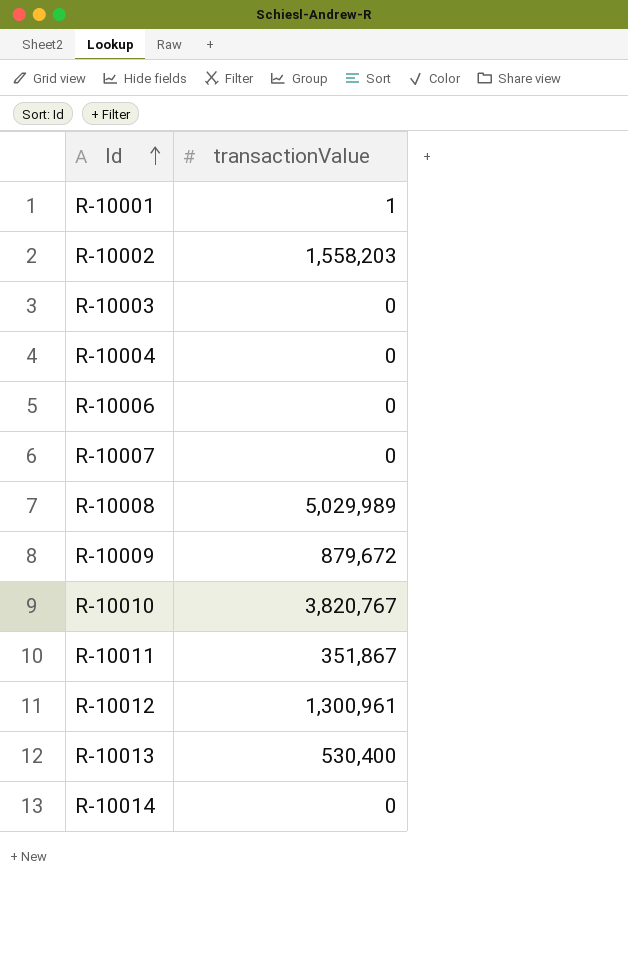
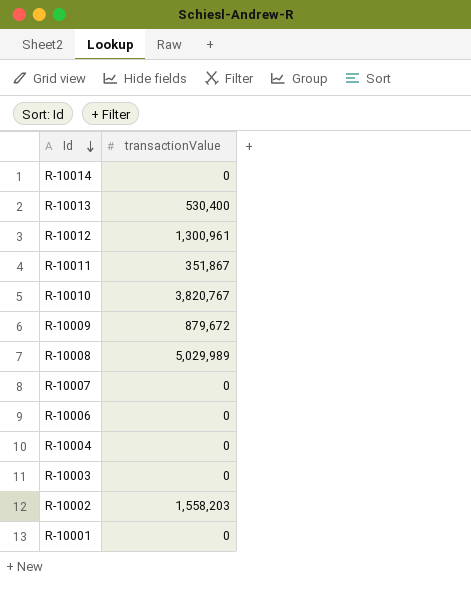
row order: Id ascending -> Id descending
R-10001 | transactionValue: 1 -> 0

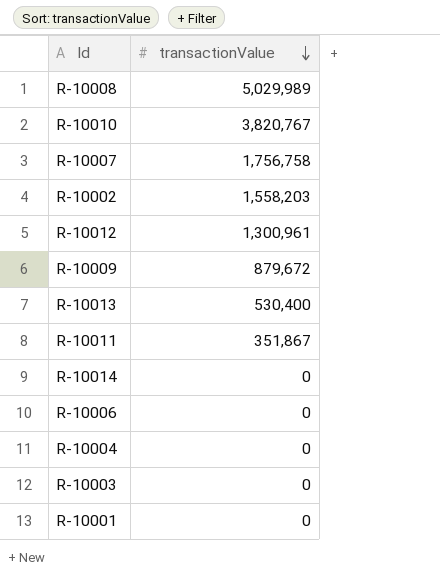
row order: Id descending -> transactionValue descending
R-10007 | transactionValue: 0 -> 1,756,758

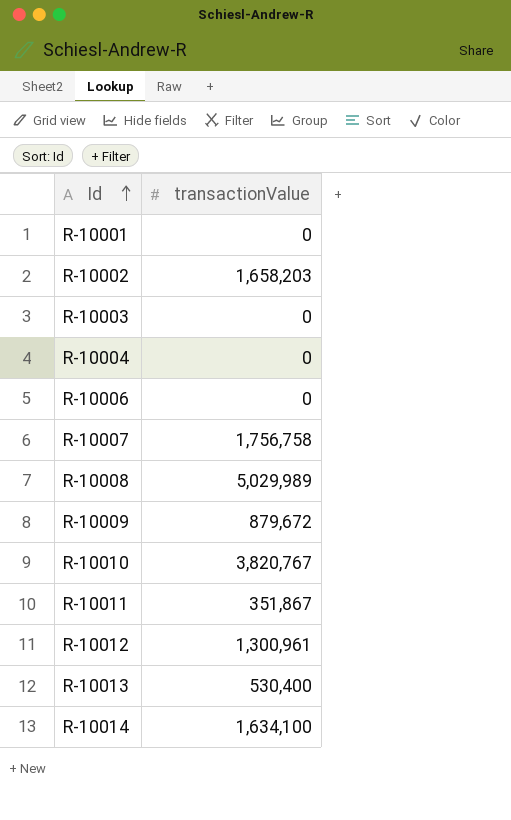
row order: transactionValue descending -> Id ascending
R-10002 | transactionValue: 1,558,203 -> 1,658,203
R-10014 | transactionValue: 0 -> 1,634,100

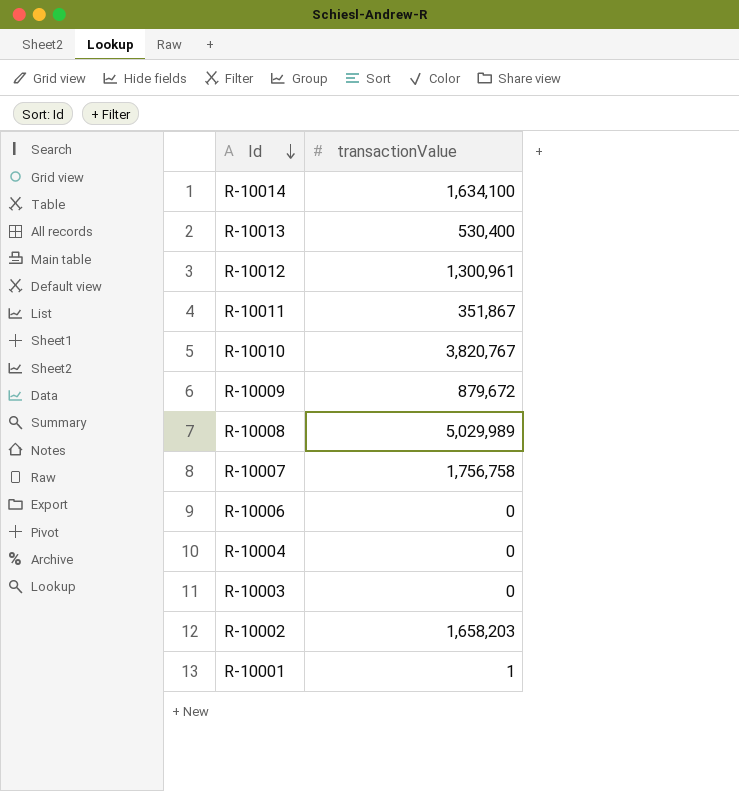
row order: Id ascending -> Id descending
R-10001 | transactionValue: 0 -> 1

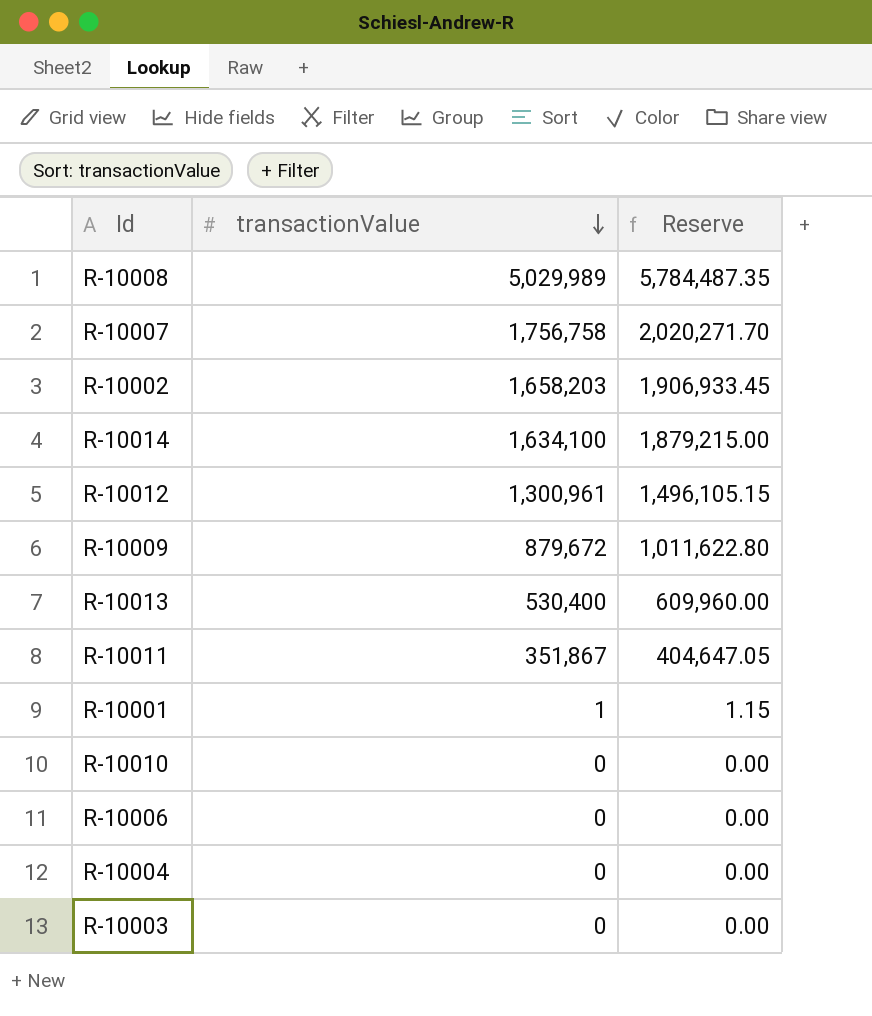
row order: Id descending -> transactionValue descending
column Reserve | formula: none -> [transactionValue] * 1.15
R-10010 | transactionValue: 3,820,767 -> 0

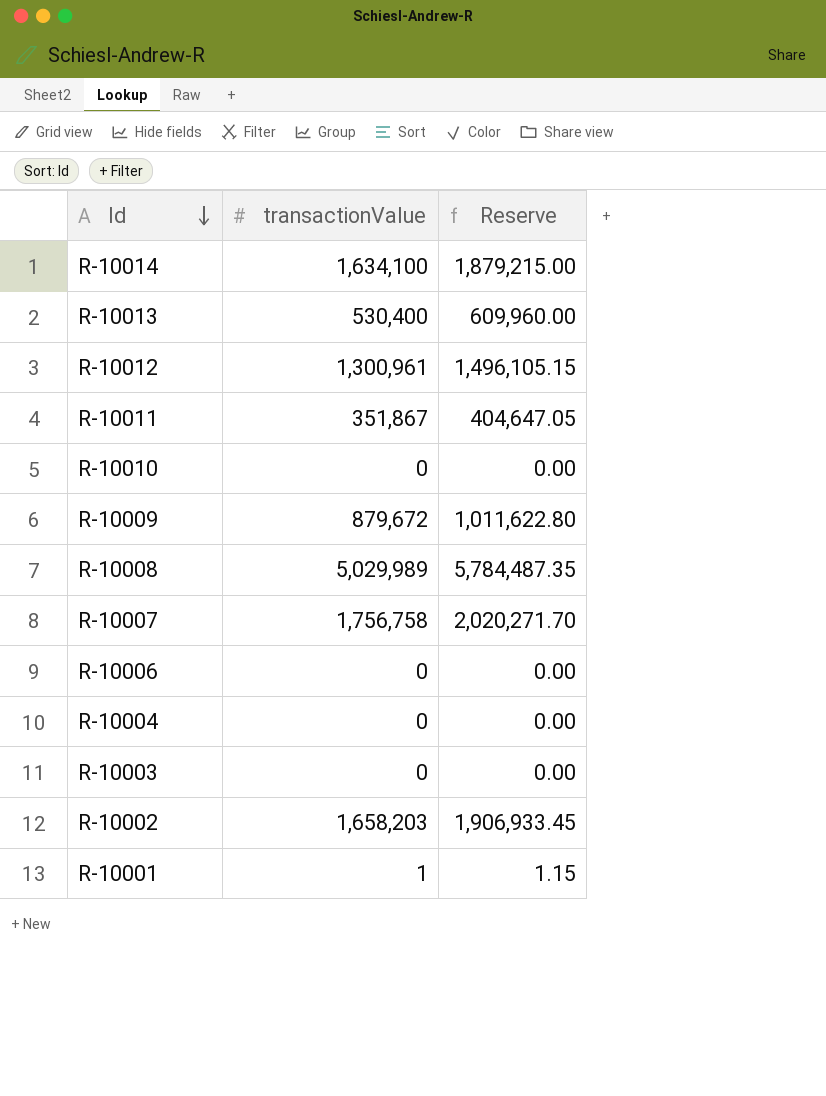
row order: transactionValue descending -> Id descending

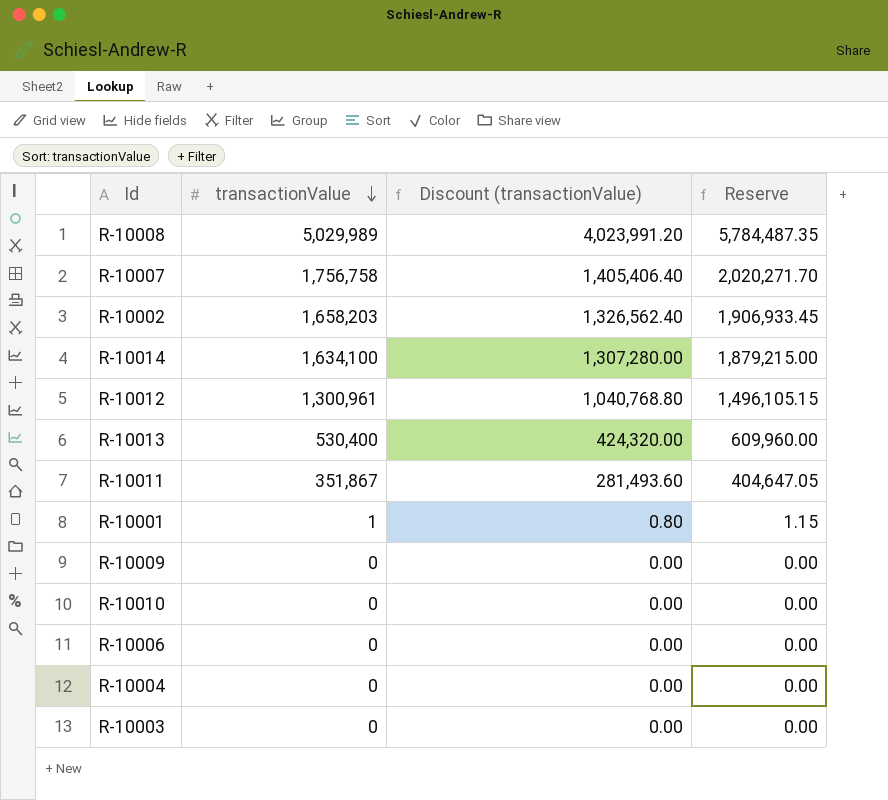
row order: Id descending -> transactionValue descending
column Discount (transactionValue) | formula: none -> [transactionValue] * 0.8
R-10009 | transactionValue: 879,672 -> 0
R-10009 | Reserve: 1,011,622.80 -> 0.00

